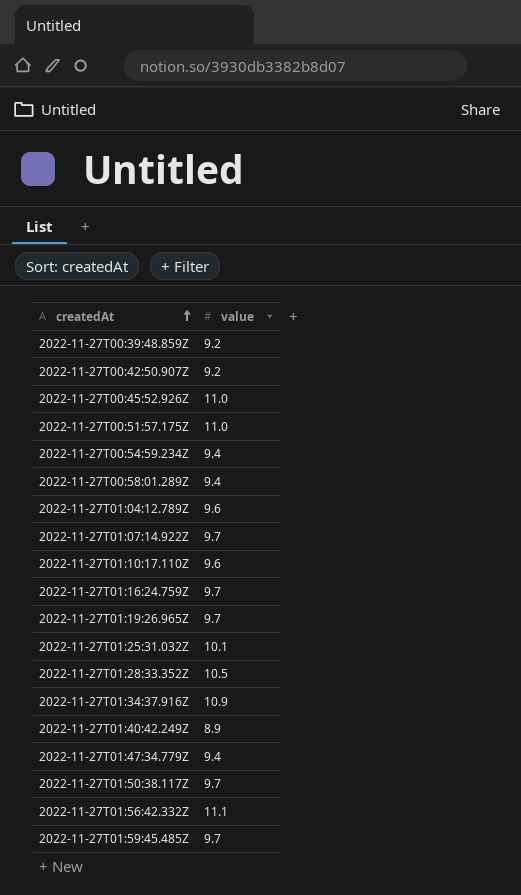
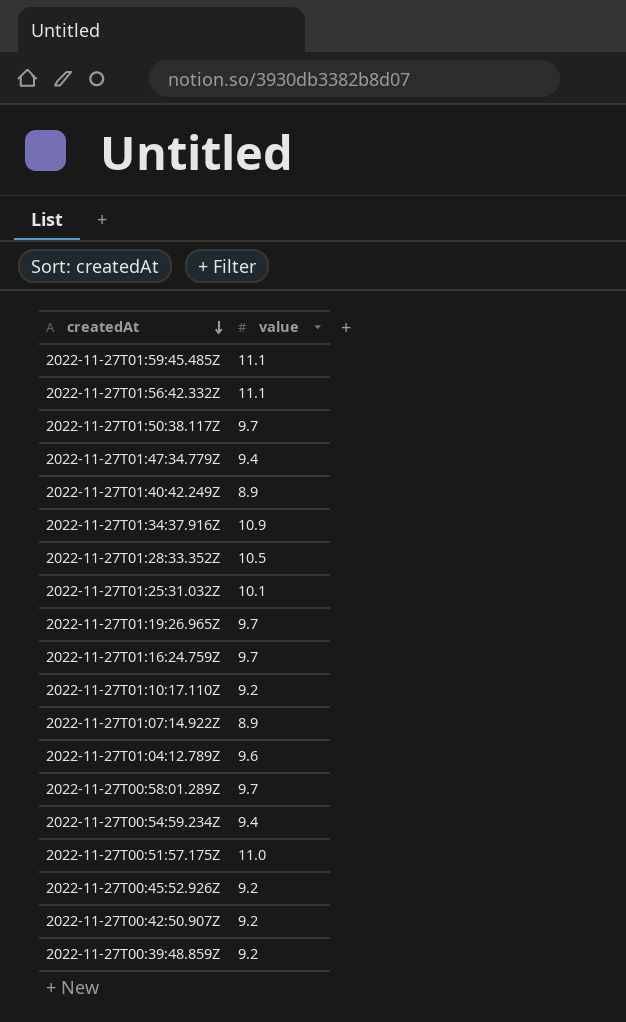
row order: createdAt ascending -> createdAt descending
2022-11-27T01:59:45.485Z | value: 9.7 -> 11.1
2022-11-27T01:10:17.110Z | value: 9.6 -> 9.2
2022-11-27T01:07:14.922Z | value: 9.7 -> 8.9
2022-11-27T00:58:01.289Z | value: 9.4 -> 9.7
2022-11-27T00:45:52.926Z | value: 11.0 -> 9.2

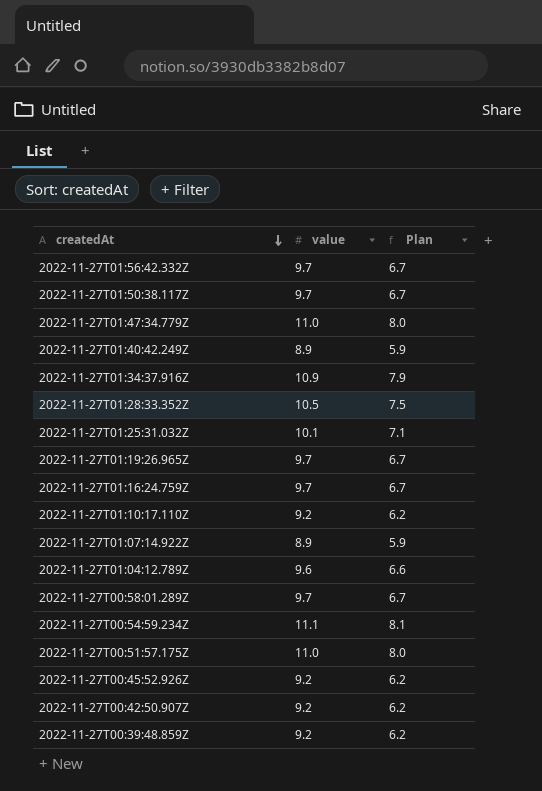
column Plan | formula: none -> [value] - 3
row 2022-11-27T01:59:45.485Z: 11.1 -> none
2022-11-27T01:56:42.332Z | value: 11.1 -> 9.7
2022-11-27T01:47:34.779Z | value: 9.4 -> 11.0
2022-11-27T00:54:59.234Z | value: 9.4 -> 11.1

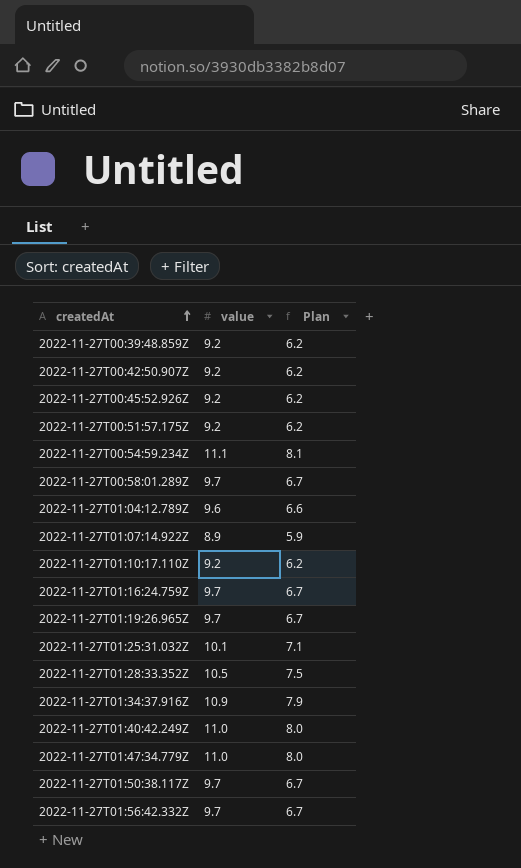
row order: createdAt descending -> createdAt ascending
2022-11-27T00:51:57.175Z | value: 11.0 -> 9.2
2022-11-27T00:51:57.175Z | Plan: 8.0 -> 6.2
2022-11-27T01:40:42.249Z | value: 8.9 -> 11.0
2022-11-27T01:40:42.249Z | Plan: 5.9 -> 8.0

